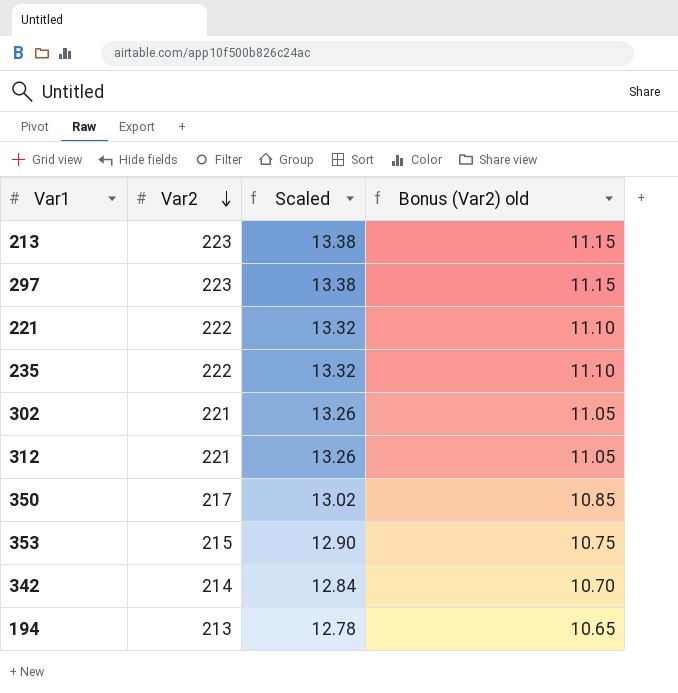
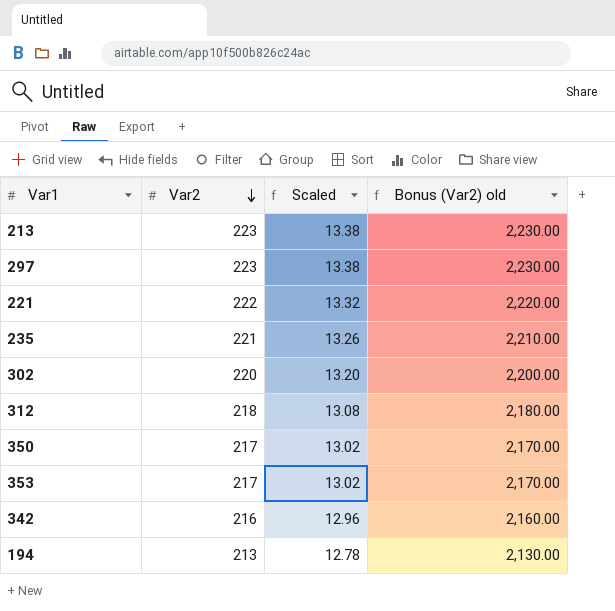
column Bonus (Var2) old | formula: [Var2] * 0.05 -> [Var2] * 10
235 | Var2: 222 -> 221
235 | Scaled: 13.32 -> 13.26
302 | Var2: 221 -> 220
302 | Scaled: 13.26 -> 13.20
312 | Var2: 221 -> 218
312 | Scaled: 13.26 -> 13.08
353 | Var2: 215 -> 217
353 | Scaled: 12.90 -> 13.02
342 | Var2: 214 -> 216
342 | Scaled: 12.84 -> 12.96

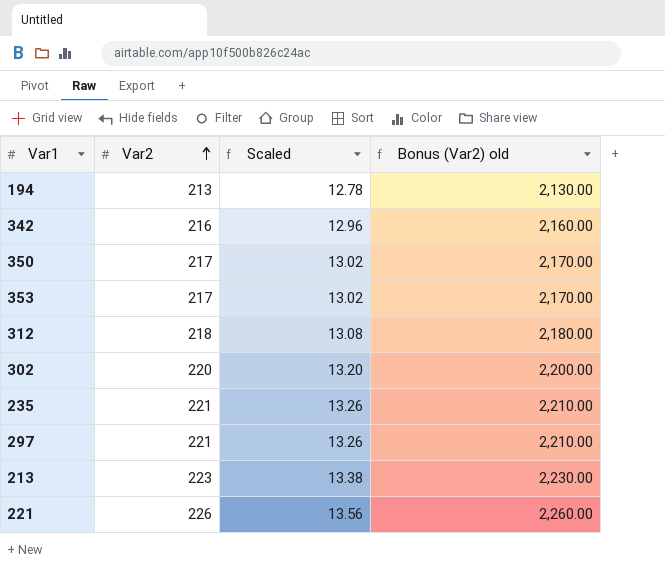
row order: Var2 descending -> Var2 ascending
297 | Var2: 223 -> 221
297 | Scaled: 13.38 -> 13.26
297 | Bonus (Var2) old: 2,230.00 -> 2,210.00
221 | Var2: 222 -> 226
221 | Scaled: 13.32 -> 13.56
221 | Bonus (Var2) old: 2,220.00 -> 2,260.00

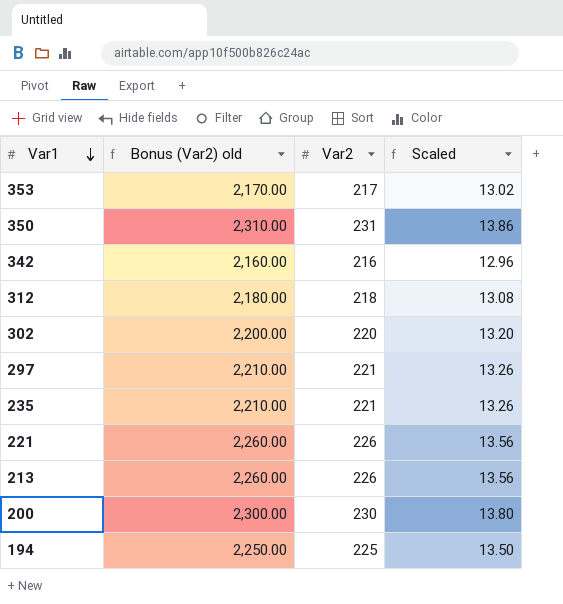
row order: Var2 ascending -> Var1 descending
column Bonus (Var2) old | position: 4 -> 2
350 | Bonus (Var2) old: 2,170.00 -> 2,310.00
350 | Var2: 217 -> 231
350 | Scaled: 13.02 -> 13.86
213 | Bonus (Var2) old: 2,230.00 -> 2,260.00
213 | Var2: 223 -> 226
213 | Scaled: 13.38 -> 13.56
row 200: none -> 2,300.00 | 230 | 13.80
194 | Bonus (Var2) old: 2,130.00 -> 2,250.00
194 | Var2: 213 -> 225
194 | Scaled: 12.78 -> 13.50

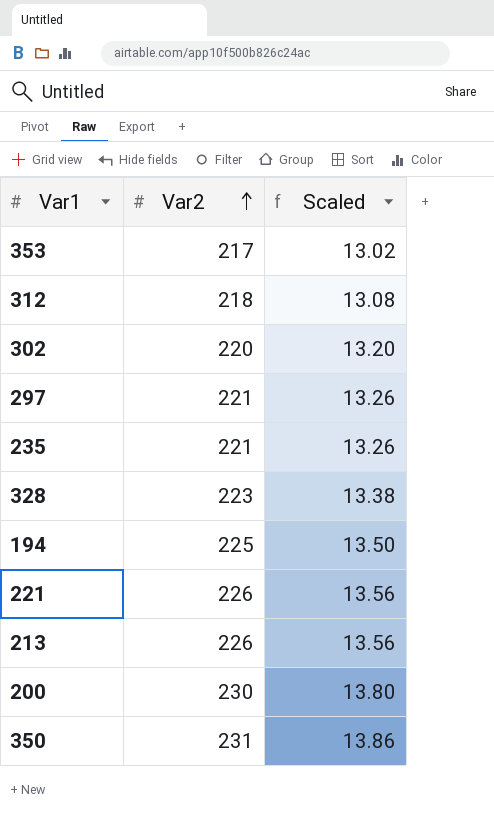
row order: Var1 descending -> Var2 ascending
column Bonus (Var2) old | formula: [Var2] * 10 -> none
row 342: 2,160.00 | 216 | 12.96 -> none
row 328: none -> 223 | 13.38

